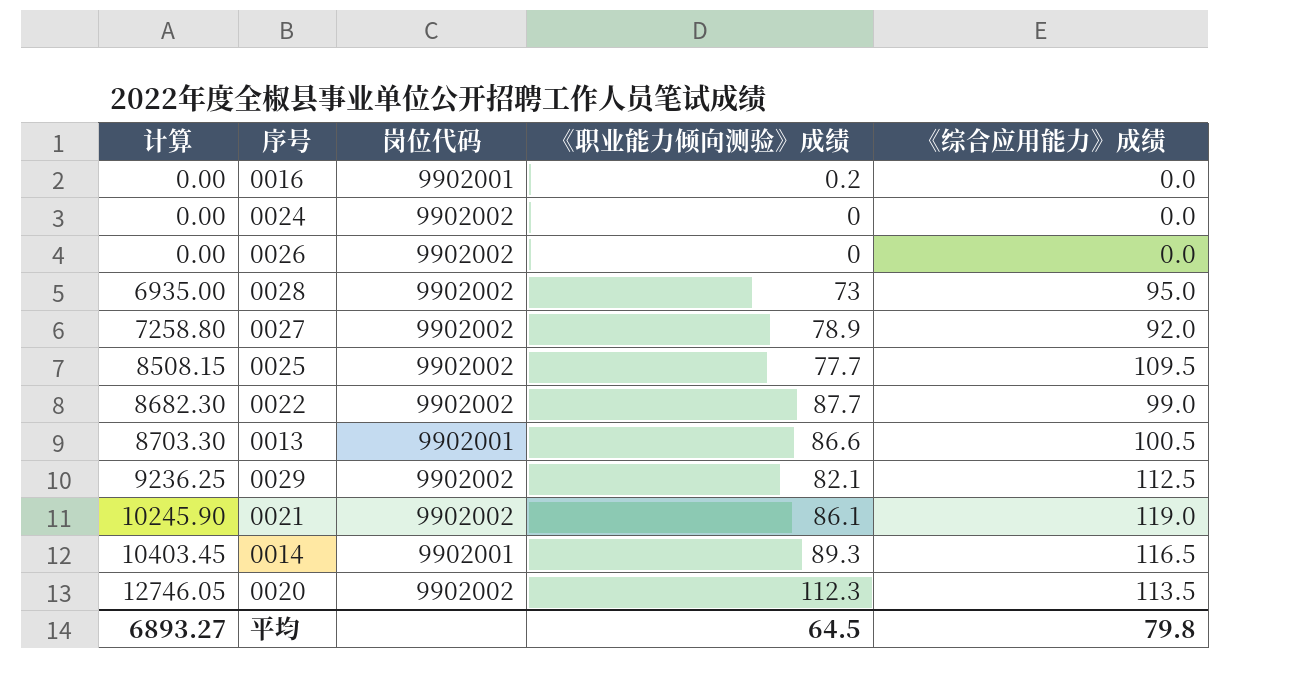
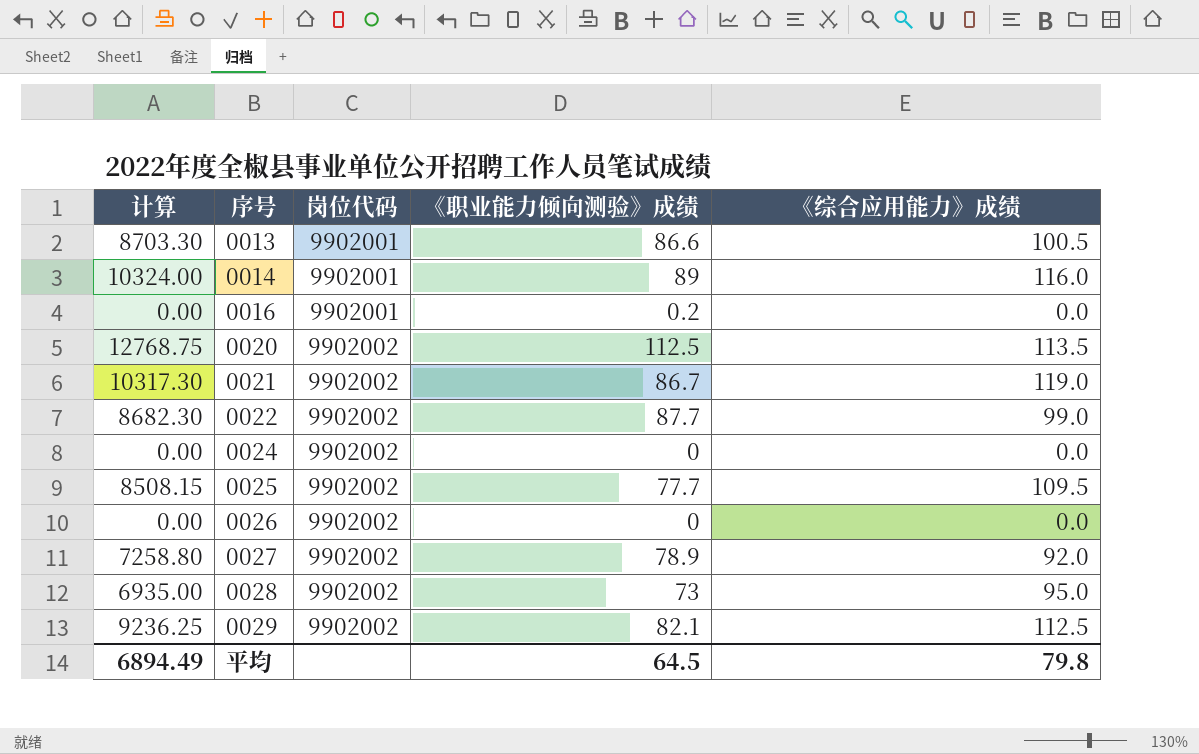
row order: 计算 ascending -> 序号 ascending
0014 | 计算: 10403.45 -> 10324.00
0014 | 《职业能力倾向测验》成绩: 89.3 -> 89
0014 | 《综合应用能力》成绩: 116.5 -> 116.0
0020 | 计算: 12746.05 -> 12768.75
0020 | 《职业能力倾向测验》成绩: 112.3 -> 112.5
0021 | 计算: 10245.90 -> 10317.30
0021 | 《职业能力倾向测验》成绩: 86.1 -> 86.7
平均 | 计算: 6893.27 -> 6894.49

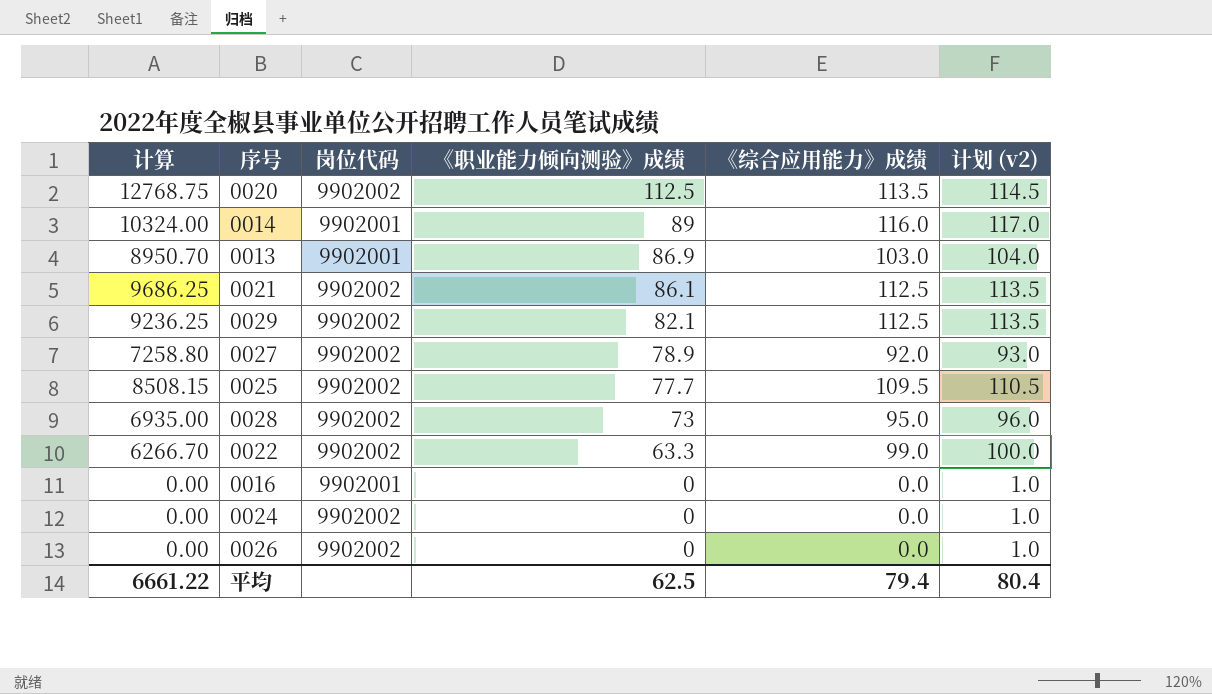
row order: 序号 ascending -> 《职业能力倾向测验》成绩 descending
column 计划 (v2) | formula: none -> [《综合应用能力》成绩] + 1
0013 | 计算: 8703.30 -> 8950.70
0013 | 《职业能力倾向测验》成绩: 86.6 -> 86.9
0013 | 《综合应用能力》成绩: 100.5 -> 103.0
0021 | 计算: 10317.30 -> 9686.25
0021 | 《职业能力倾向测验》成绩: 86.7 -> 86.1
0021 | 《综合应用能力》成绩: 119.0 -> 112.5
0022 | 计算: 8682.30 -> 6266.70
0022 | 《职业能力倾向测验》成绩: 87.7 -> 63.3
0016 | 《职业能力倾向测验》成绩: 0.2 -> 0
平均 | 计算: 6894.49 -> 6661.22
平均 | 《职业能力倾向测验》成绩: 64.5 -> 62.5
平均 | 《综合应用能力》成绩: 79.8 -> 79.4

